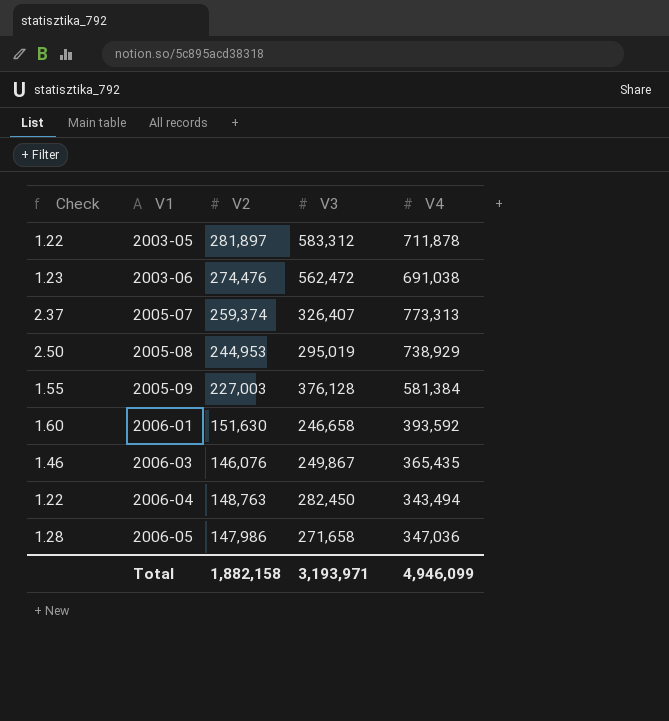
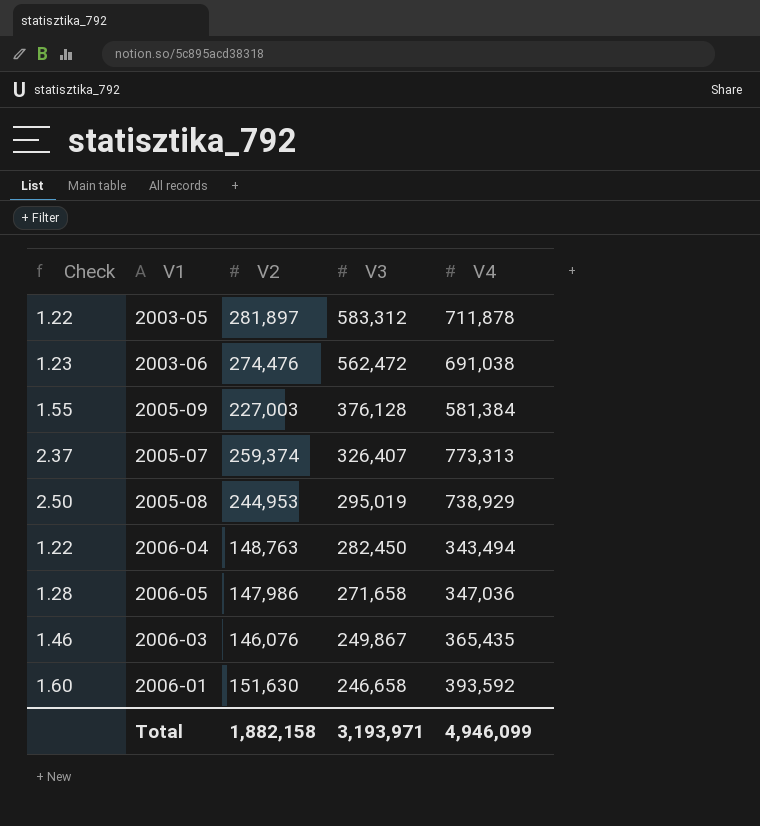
row order: V1 ascending -> V3 descending

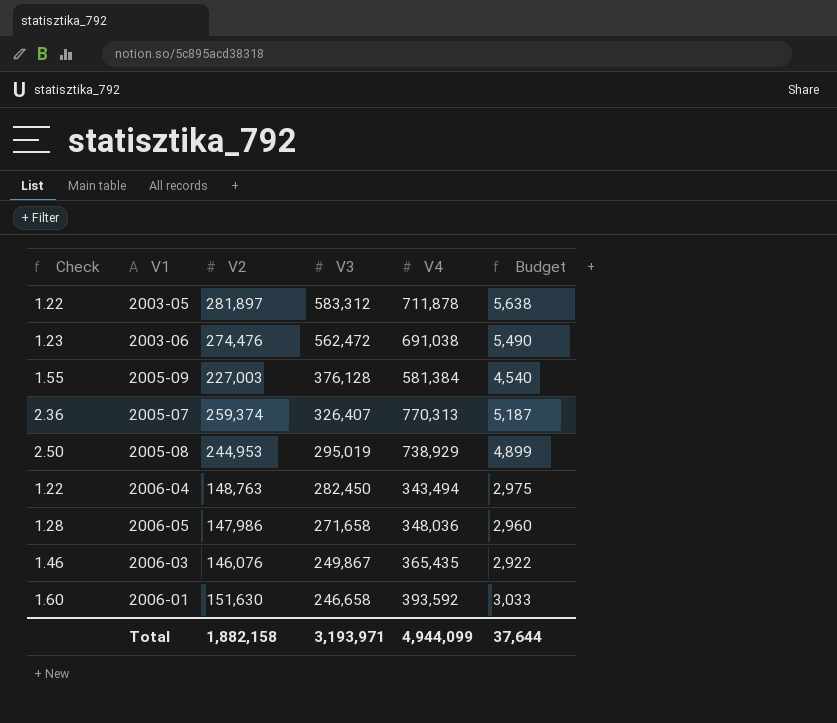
column Budget | formula: none -> [V2] * 0.02
2005-07 | Check: 2.37 -> 2.36
2005-07 | V4: 773,313 -> 770,313
2006-05 | V4: 347,036 -> 348,036
Total | V4: 4,946,099 -> 4,944,099

